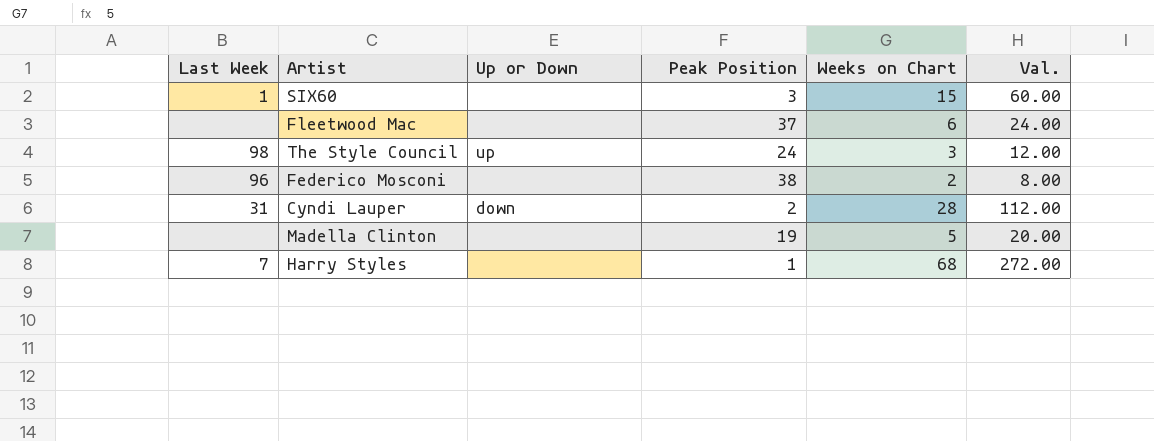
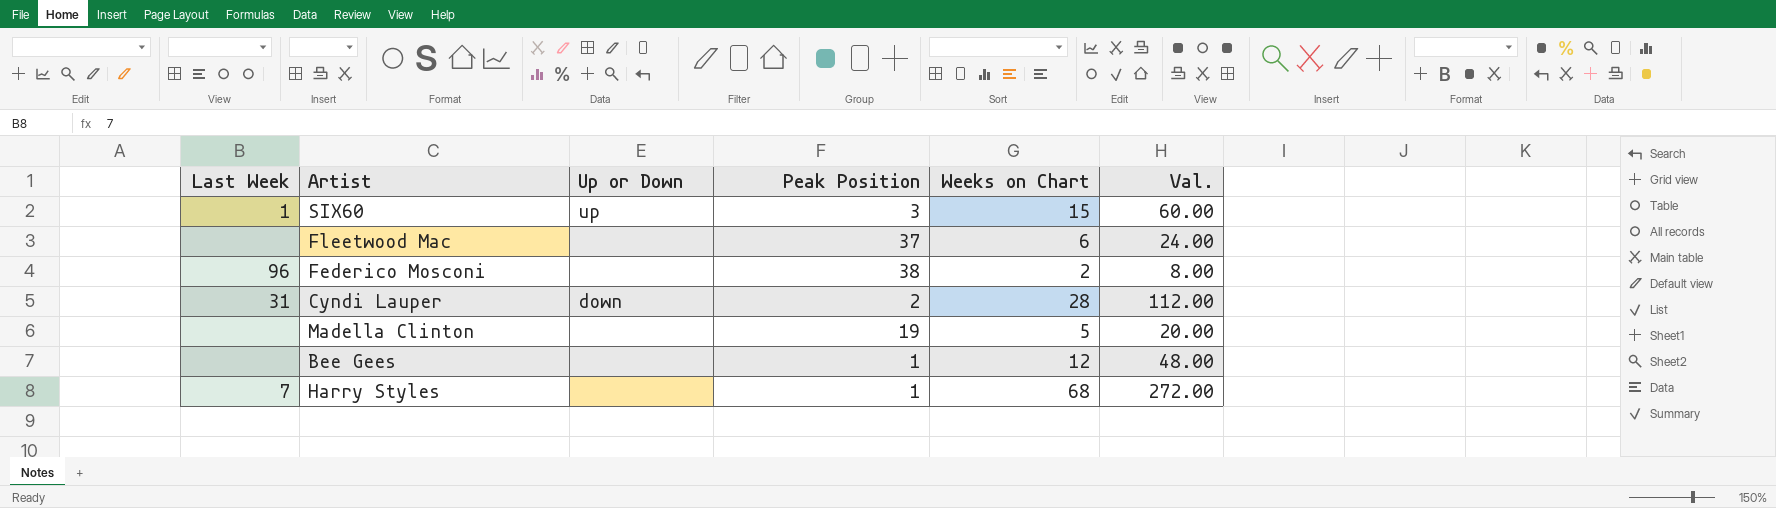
row The Style Council: 98 | up | 24 | 3 | 12.00 -> none
SIX60 | Up or Down: none -> up
row Bee Gees: none -> none | none | 1 | 12 | 48.00

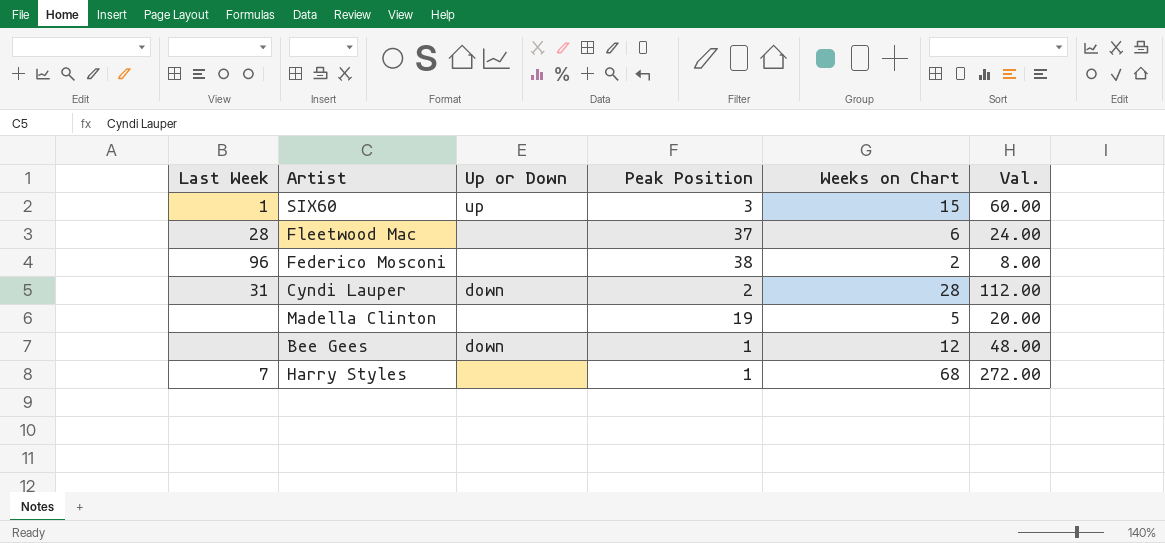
Fleetwood Mac | Last Week: none -> 28
Bee Gees | Up or Down: none -> down

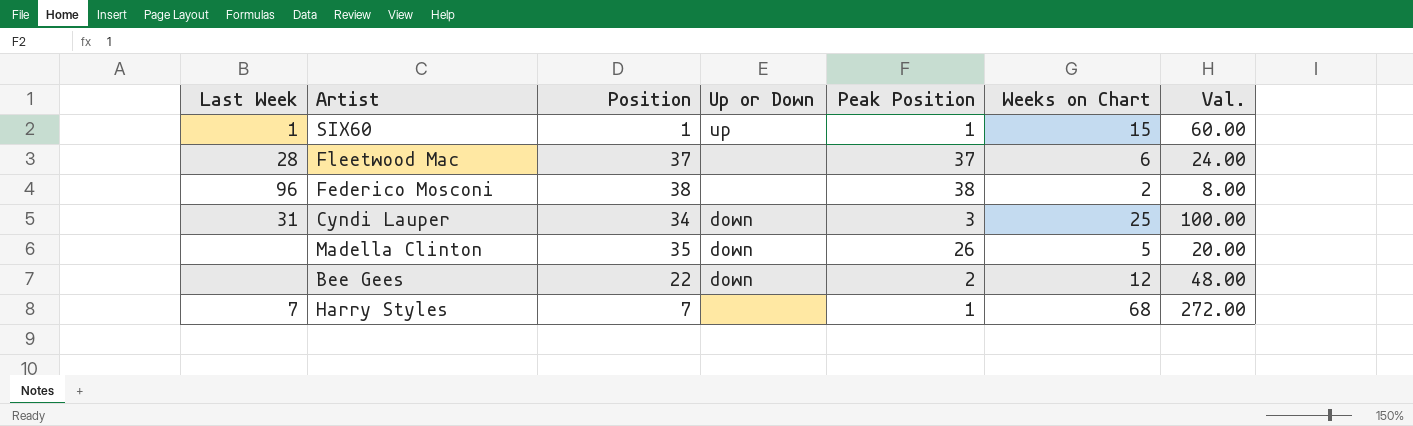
column Position | position: none -> 3
SIX60 | Peak Position: 3 -> 1
Cyndi Lauper | Peak Position: 2 -> 3
Cyndi Lauper | Weeks on Chart: 28 -> 25
Cyndi Lauper | Val.: 112.00 -> 100.00
Madella Clinton | Up or Down: none -> down
Madella Clinton | Peak Position: 19 -> 26
Bee Gees | Peak Position: 1 -> 2

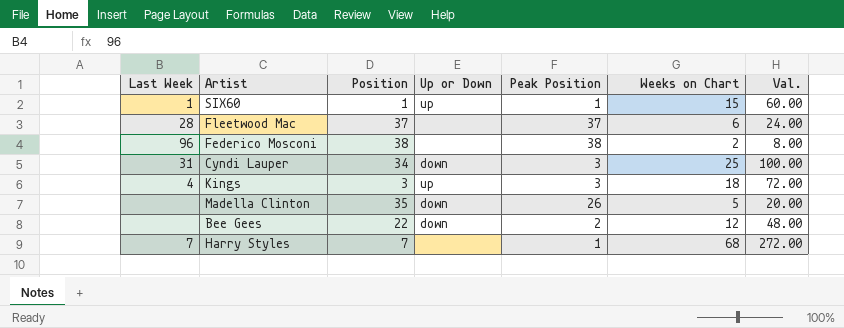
row Kings: none -> 4 | 3 | up | 3 | 18 | 72.00

